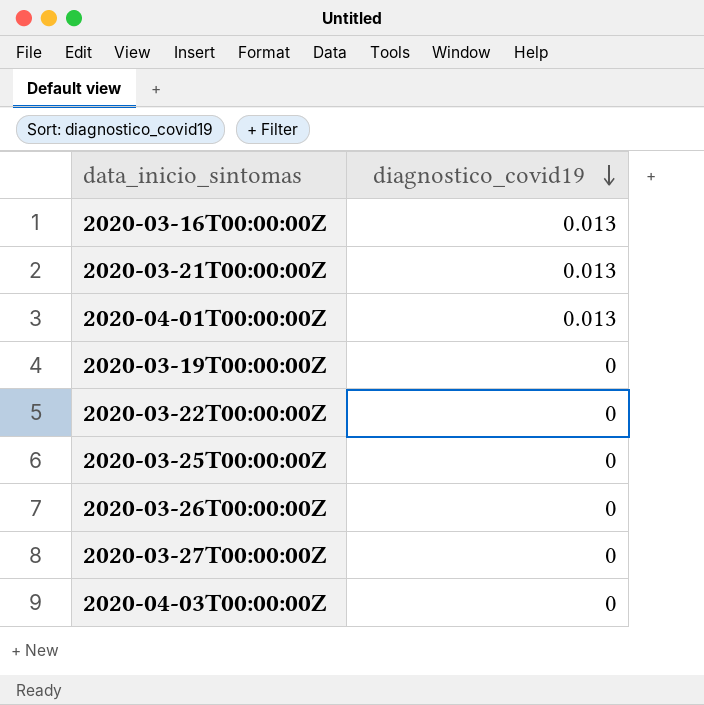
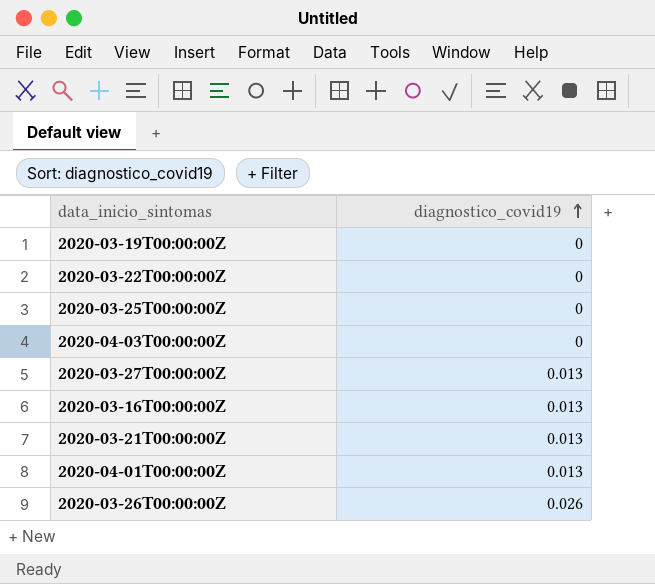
row order: diagnostico_covid19 descending -> diagnostico_covid19 ascending
2020-03-27T00:00:00Z | diagnostico_covid19: 0 -> 0.013
2020-03-26T00:00:00Z | diagnostico_covid19: 0 -> 0.026

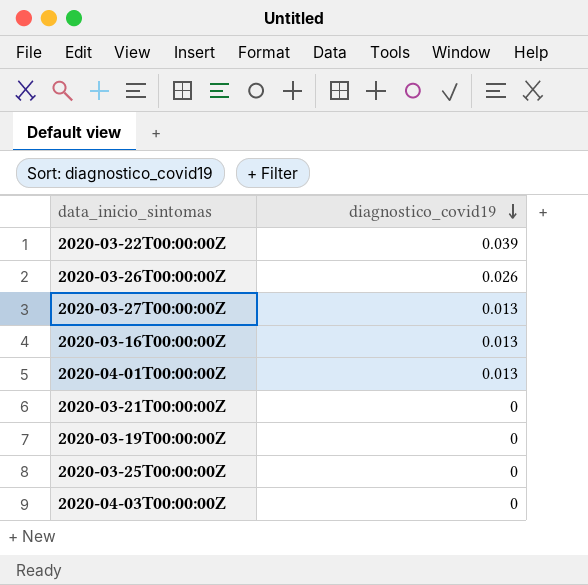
row order: diagnostico_covid19 ascending -> diagnostico_covid19 descending
2020-03-22T00:00:00Z | diagnostico_covid19: 0 -> 0.039
2020-03-21T00:00:00Z | diagnostico_covid19: 0.013 -> 0

